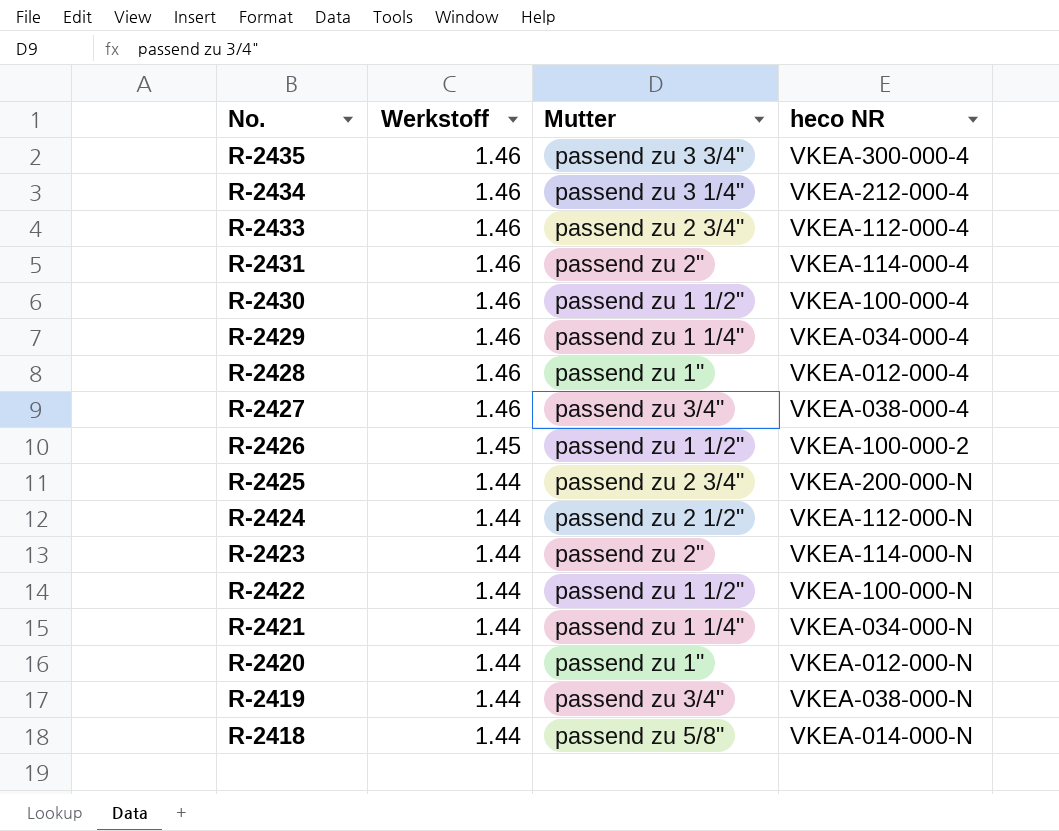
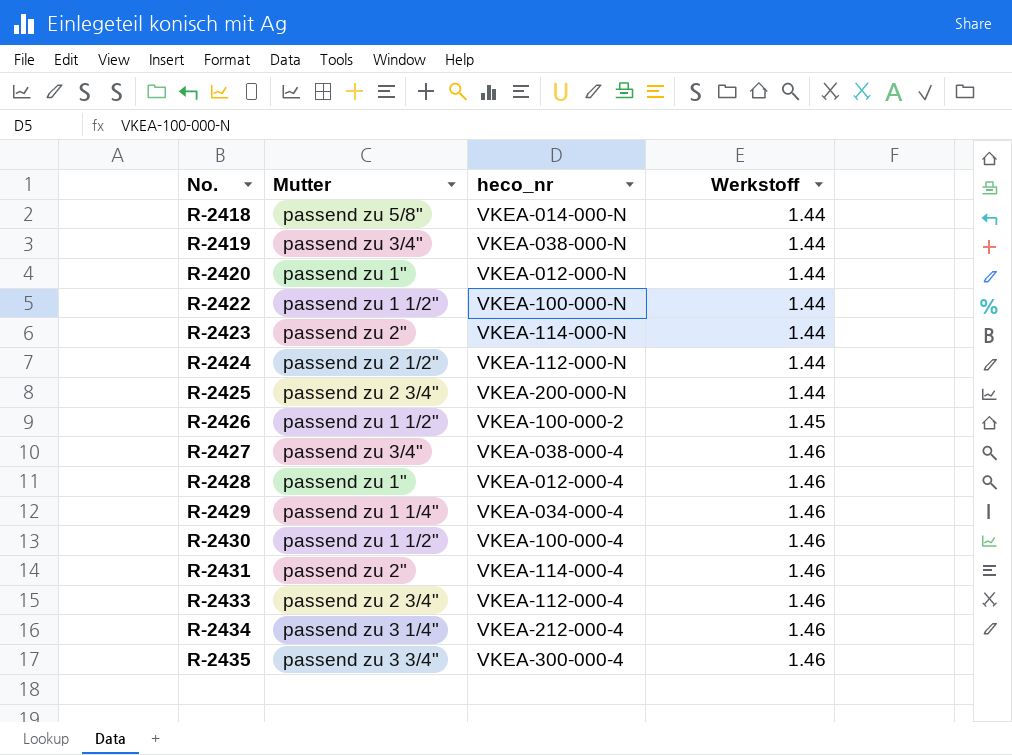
row order: No. descending -> No. ascending
column name: heco NR -> heco_nr
column Werkstoff | position: 2 -> 4
row R-2421: 1.44 | passend zu 1 1/4" | VKEA-034-000-N -> none

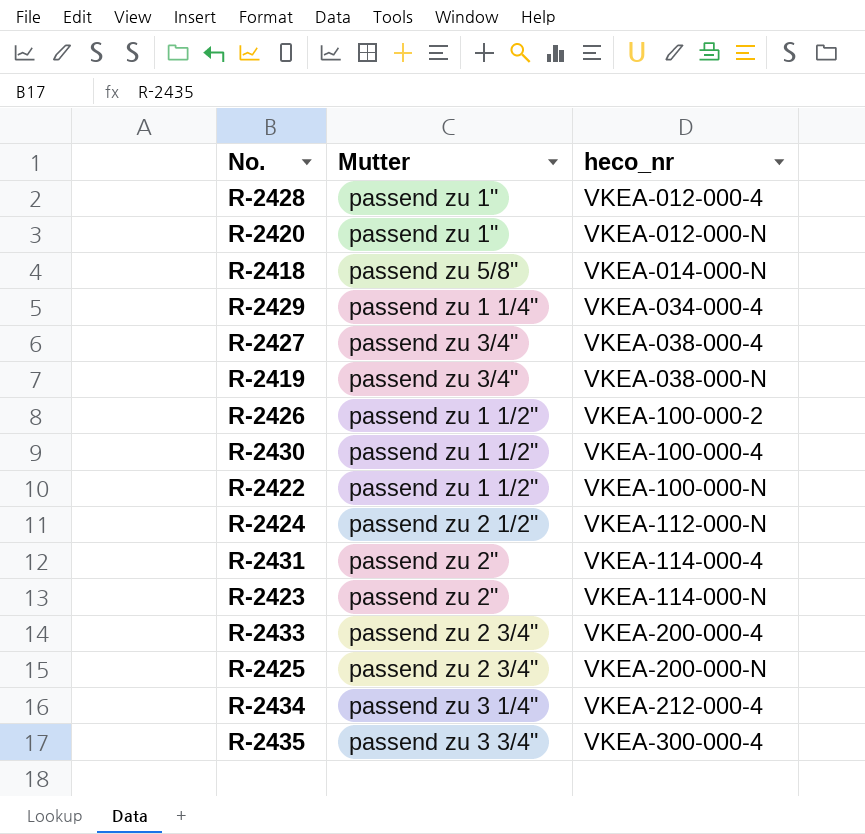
row order: No. ascending -> heco_nr ascending
column Werkstoff | position: 4 -> none
R-2433 | heco_nr: VKEA-112-000-4 -> VKEA-200-000-4

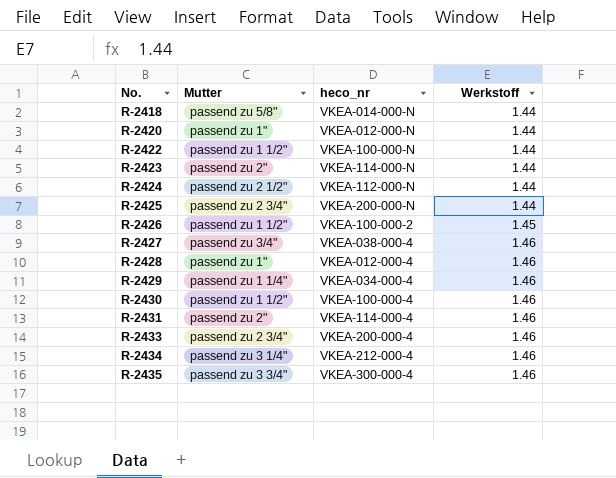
row order: heco_nr ascending -> No. ascending
column Werkstoff | position: none -> 4
row R-2419: passend zu 3/4" | VKEA-038-000-N -> none

